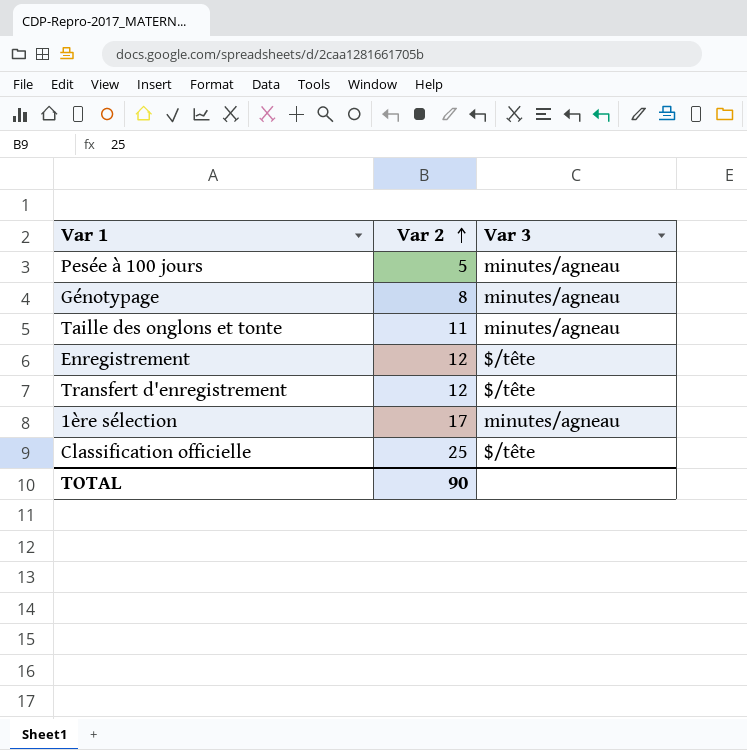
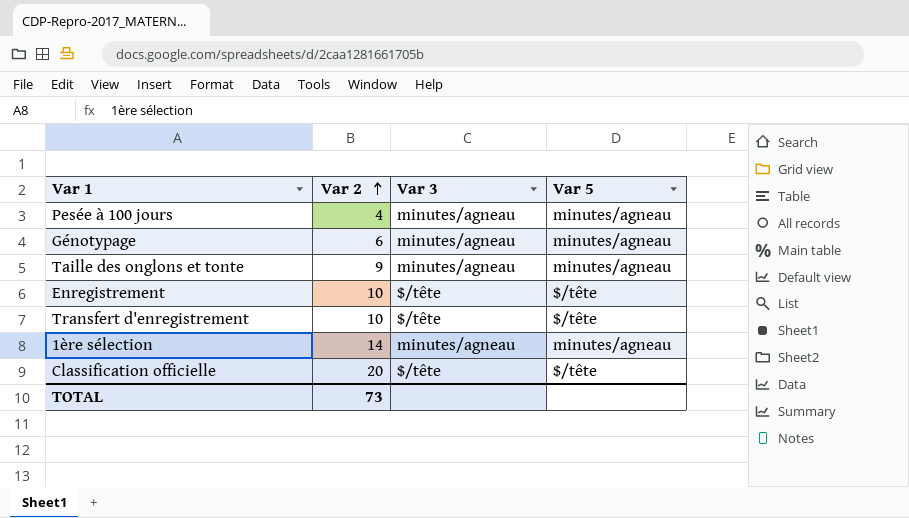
column Var 5 | position: none -> 4
Pesée à 100 jours | Var 2: 5 -> 4
Génotypage | Var 2: 8 -> 6
Taille des onglons et tonte | Var 2: 11 -> 9
Enregistrement | Var 2: 12 -> 10
Transfert d'enregistrement | Var 2: 12 -> 10
1ère sélection | Var 2: 17 -> 14
Classification officielle | Var 2: 25 -> 20
TOTAL | Var 2: 90 -> 73

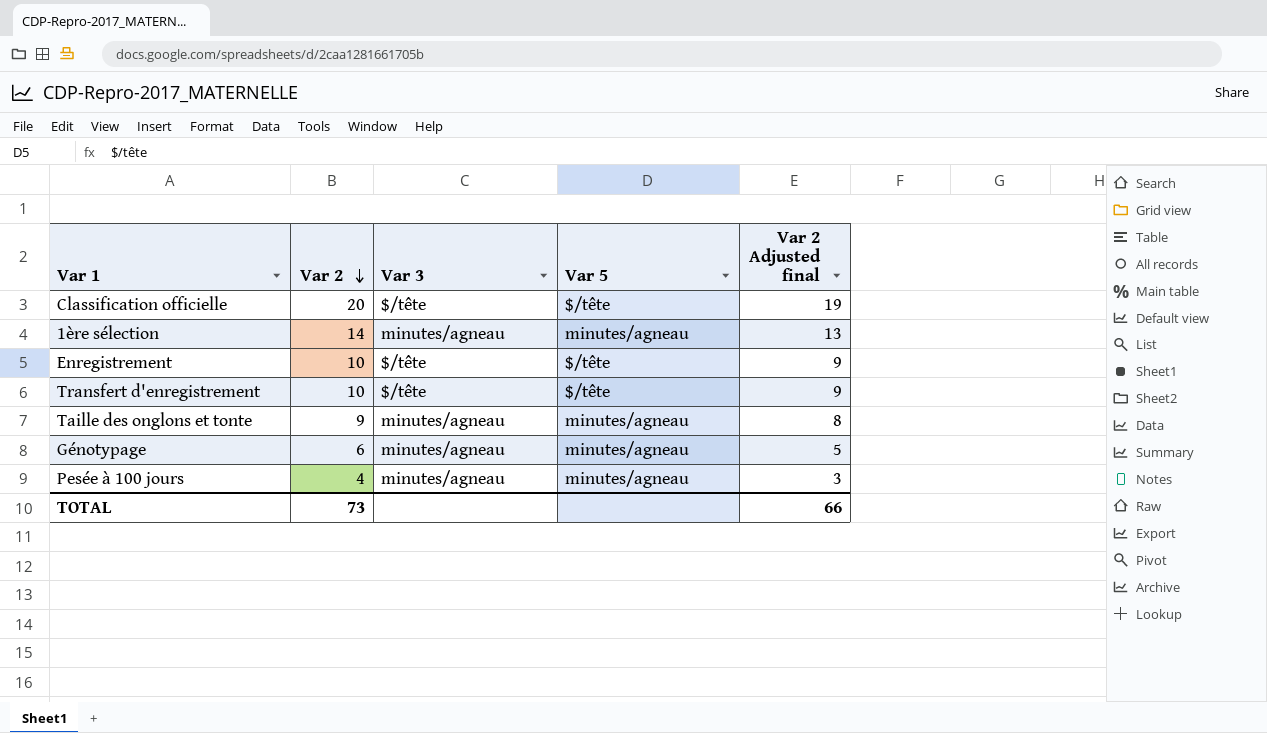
row order: Var 2 ascending -> Var 2 descending
column Var 2 Adjusted final | formula: none -> [Var 2] - 1

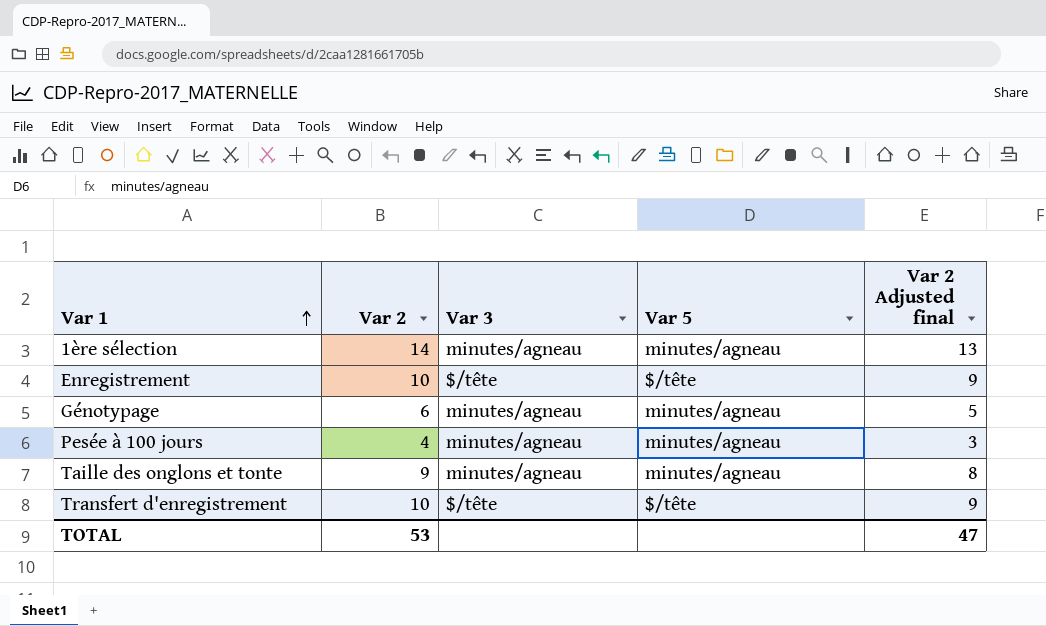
row order: Var 2 descending -> Var 1 ascending
row Classification officielle: 20 | $/tête | $/tête | 19 -> none
TOTAL | Var 2: 73 -> 53
TOTAL | Var 2 Adjusted final: 66 -> 47

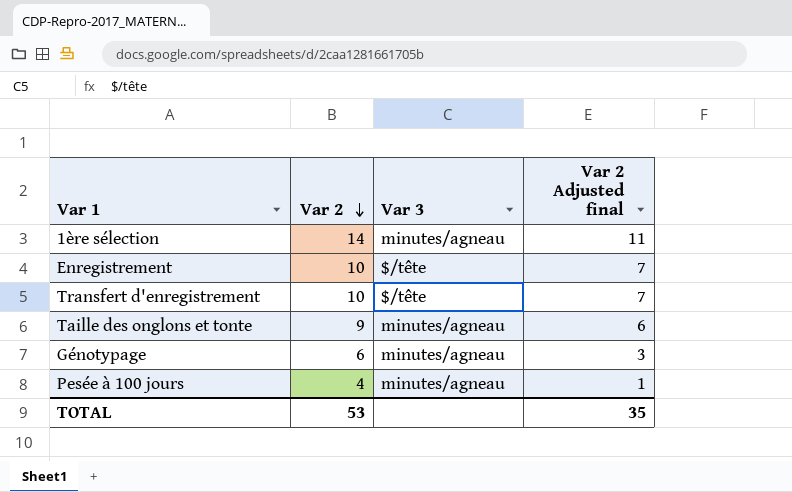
row order: Var 1 ascending -> Var 2 descending
column Var 5 | position: 4 -> none
column Var 2 Adjusted final | formula: [Var 2] - 1 -> [Var 2] - 3
TOTAL | Var 2 Adjusted final: 47 -> 35

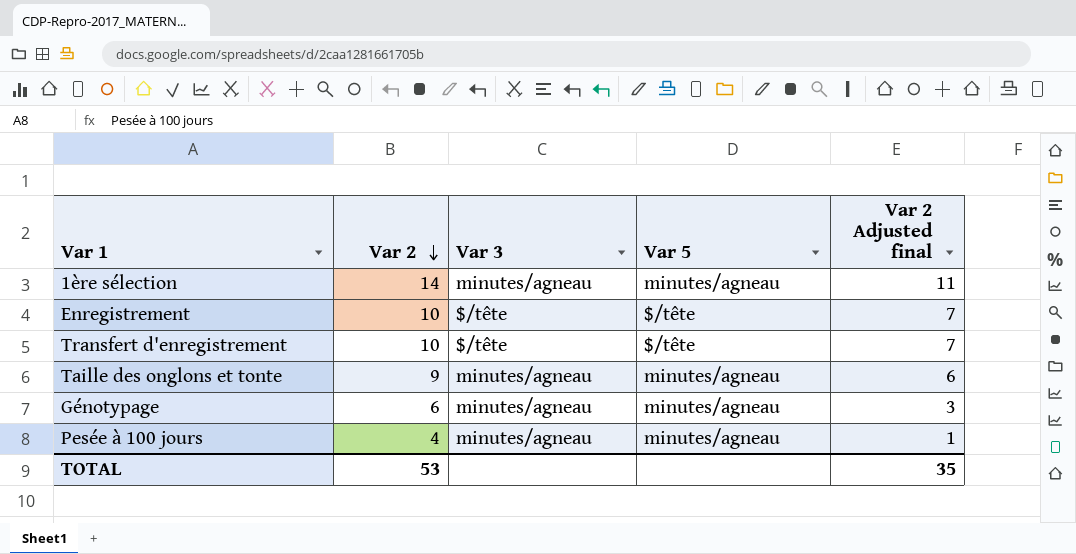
column Var 5 | position: none -> 4

